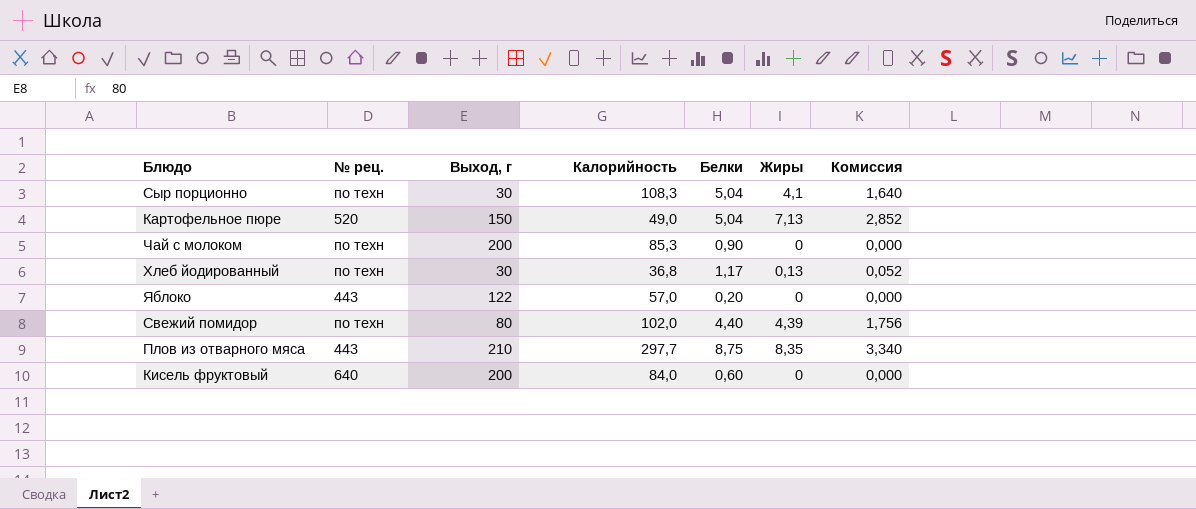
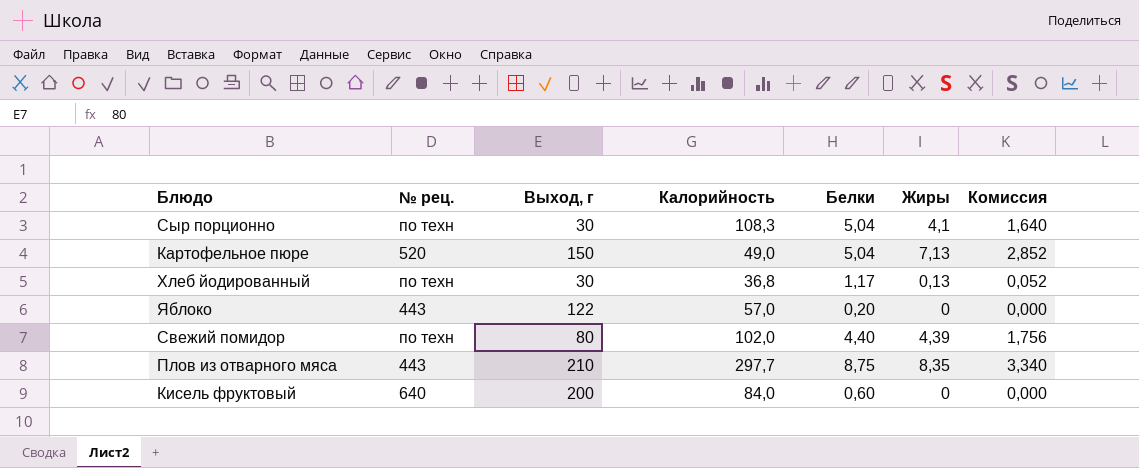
row Чай с молоком: по техн | 200 | 85,3 | 0,90 | 0 | 0,000 -> none

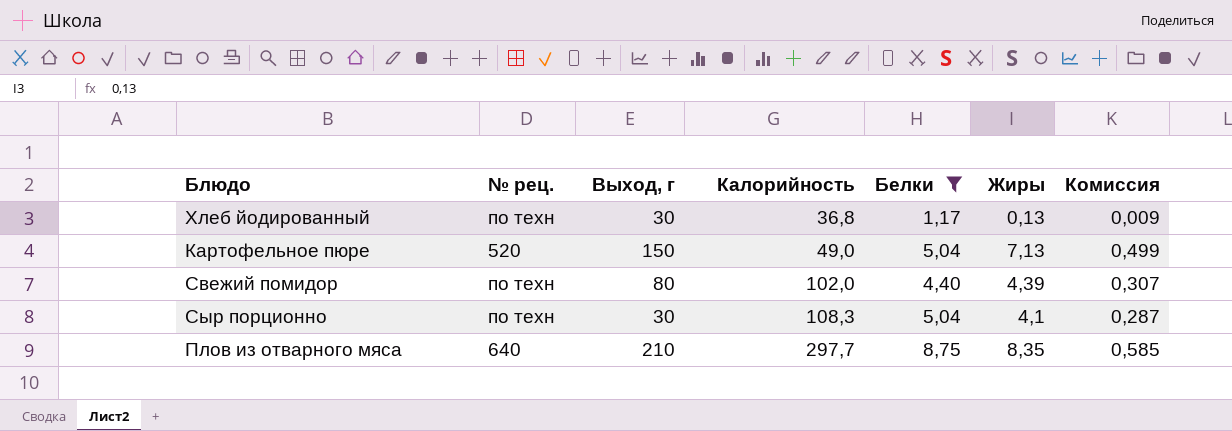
filter: none -> Белки >= 1,17
row order: none -> Калорийность ascending
column Комиссия | formula: [Жиры] * 0,4 -> [Жиры] * 0,07
Плов из отварного мяса | № рец.: 443 -> 640

